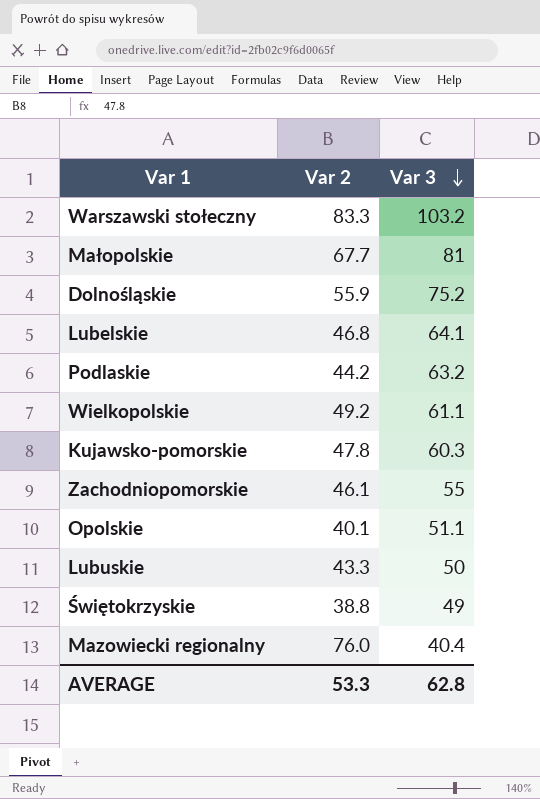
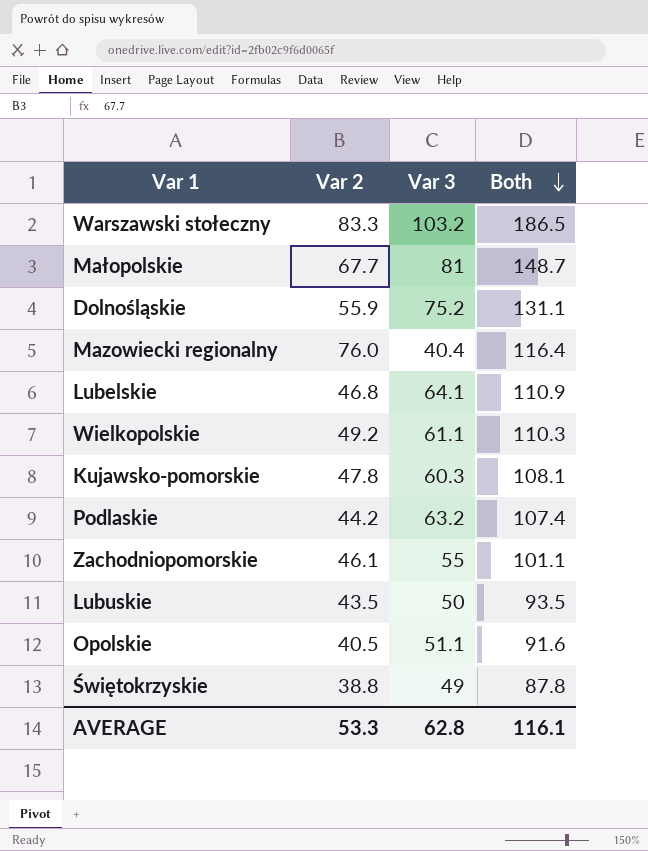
row order: Var 3 descending -> Both descending
column Both | formula: none -> [Var 2] + [Var 3]
Lubuskie | Var 2: 43.3 -> 43.5
Opolskie | Var 2: 40.1 -> 40.5

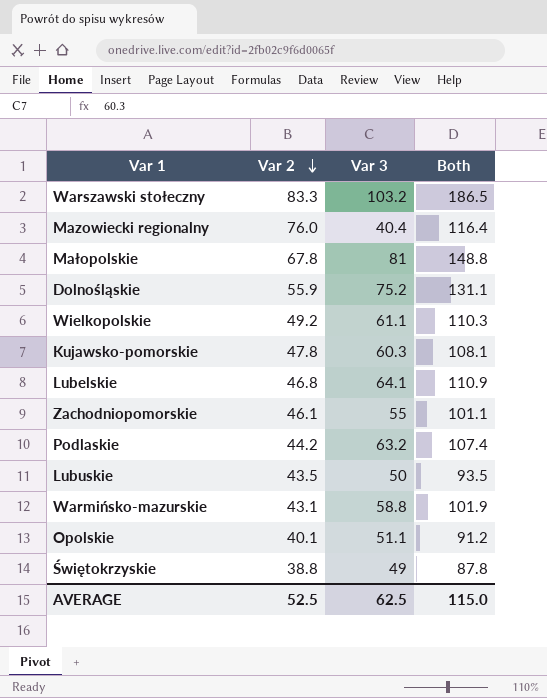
row order: Both descending -> Var 2 descending
Małopolskie | Var 2: 67.7 -> 67.8
Małopolskie | Both: 148.7 -> 148.8
row Warmińsko-mazurskie: none -> 43.1 | 58.8 | 101.9
Opolskie | Var 2: 40.5 -> 40.1
Opolskie | Both: 91.6 -> 91.2
AVERAGE | Var 2: 53.3 -> 52.5
AVERAGE | Var 3: 62.8 -> 62.5
AVERAGE | Both: 116.1 -> 115.0

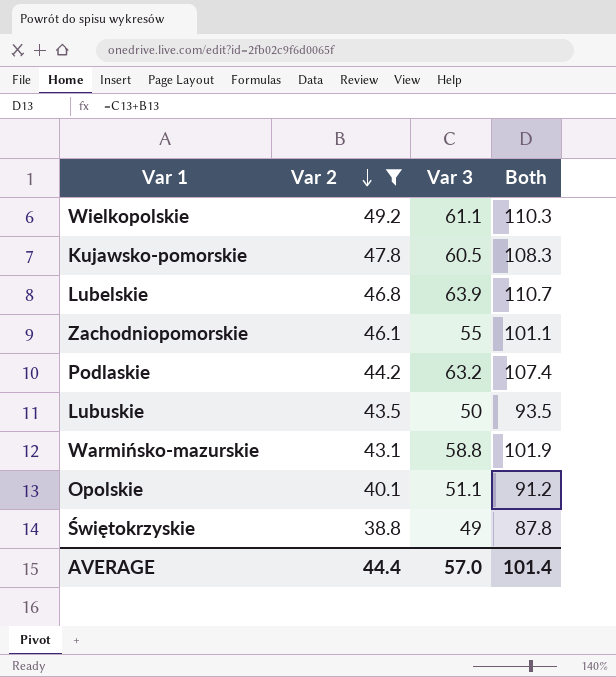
filter: none -> Var 2 <= 49.2
Kujawsko-pomorskie | Var 3: 60.3 -> 60.5
Kujawsko-pomorskie | Both: 108.1 -> 108.3
Lubelskie | Var 3: 64.1 -> 63.9
Lubelskie | Both: 110.9 -> 110.7
AVERAGE | Var 2: 52.5 -> 44.4
AVERAGE | Var 3: 62.5 -> 57.0
AVERAGE | Both: 115.0 -> 101.4

